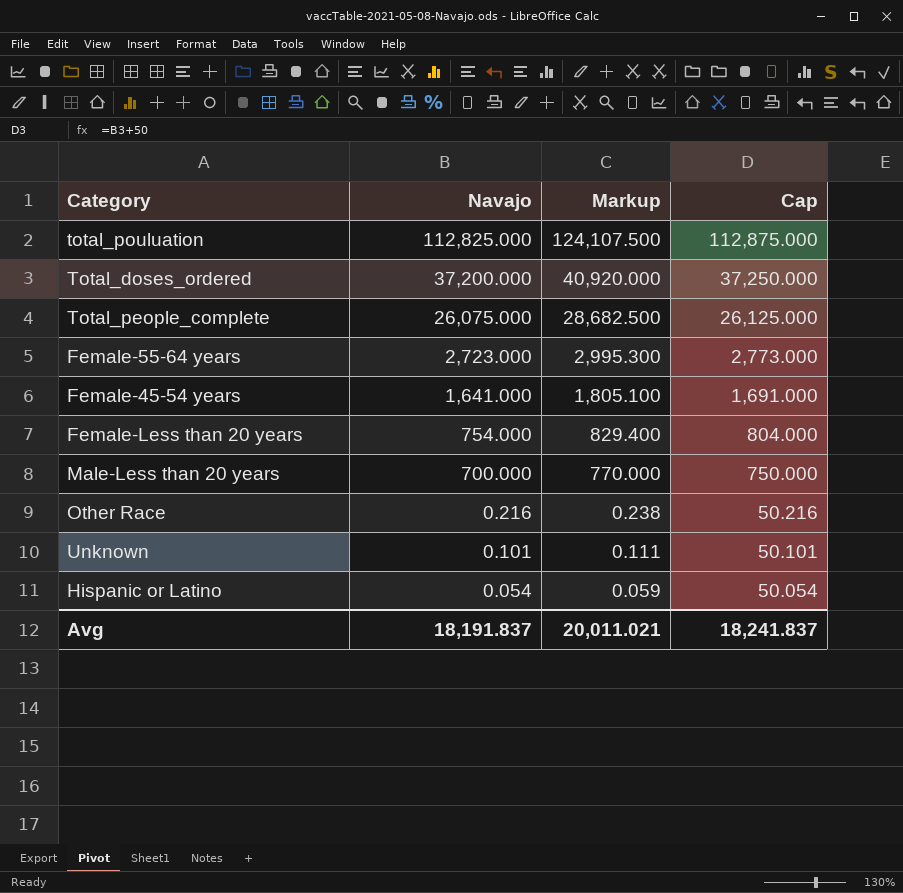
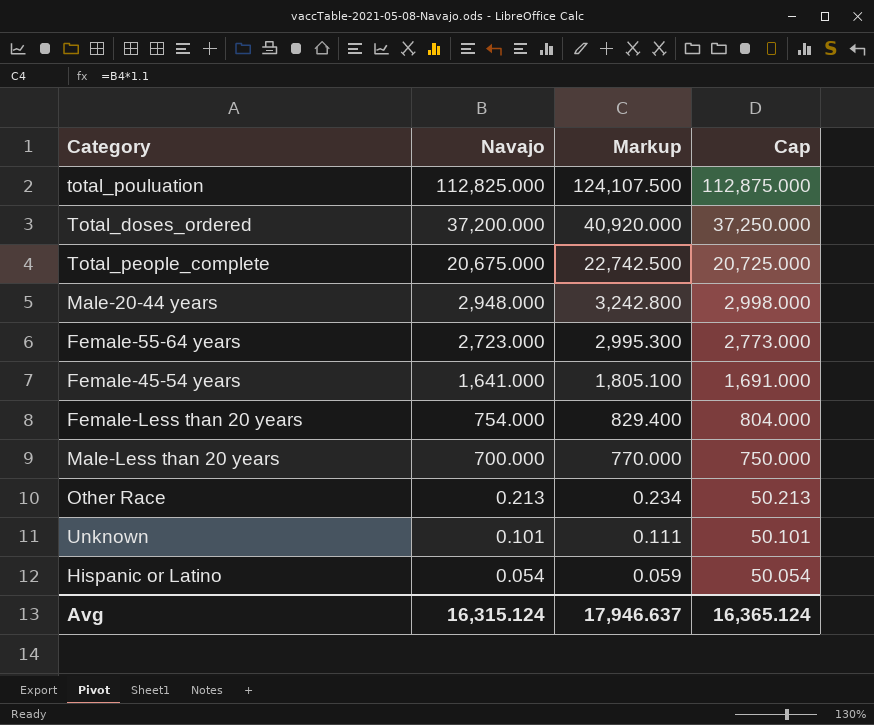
Total_people_complete | Navajo: 26,075.000 -> 20,675.000
Total_people_complete | Markup: 28,682.500 -> 22,742.500
Total_people_complete | Cap: 26,125.000 -> 20,725.000
row Male-20-44 years: none -> 2,948.000 | 3,242.800 | 2,998.000
Other Race | Navajo: 0.216 -> 0.213
Other Race | Markup: 0.238 -> 0.234
Other Race | Cap: 50.216 -> 50.213
Avg | Navajo: 18,191.837 -> 16,315.124
Avg | Markup: 20,011.021 -> 17,946.637
Avg | Cap: 18,241.837 -> 16,365.124

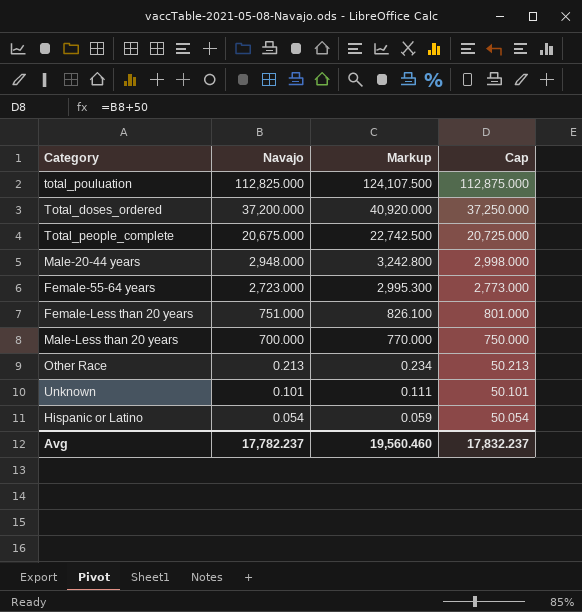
row Female-45-54 years: 1,641.000 | 1,805.100 | 1,691.000 -> none
Female-Less than 20 years | Navajo: 754.000 -> 751.000
Female-Less than 20 years | Markup: 829.400 -> 826.100
Female-Less than 20 years | Cap: 804.000 -> 801.000
Avg | Navajo: 16,315.124 -> 17,782.237
Avg | Markup: 17,946.637 -> 19,560.460
Avg | Cap: 16,365.124 -> 17,832.237

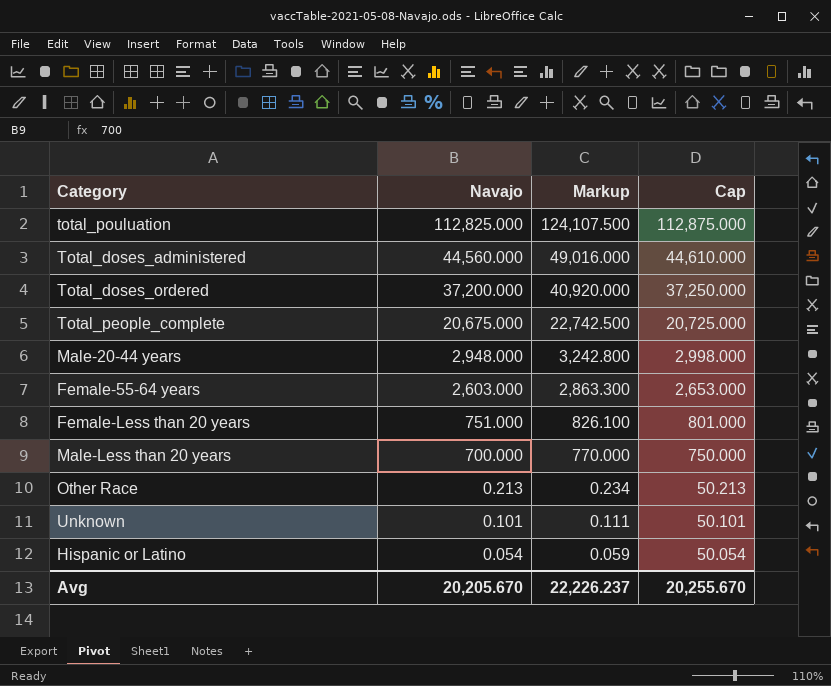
row Total_doses_administered: none -> 44,560.000 | 49,016.000 | 44,610.000
Female-55-64 years | Navajo: 2,723.000 -> 2,603.000
Female-55-64 years | Markup: 2,995.300 -> 2,863.300
Female-55-64 years | Cap: 2,773.000 -> 2,653.000
Avg | Navajo: 17,782.237 -> 20,205.670
Avg | Markup: 19,560.460 -> 22,226.237
Avg | Cap: 17,832.237 -> 20,255.670

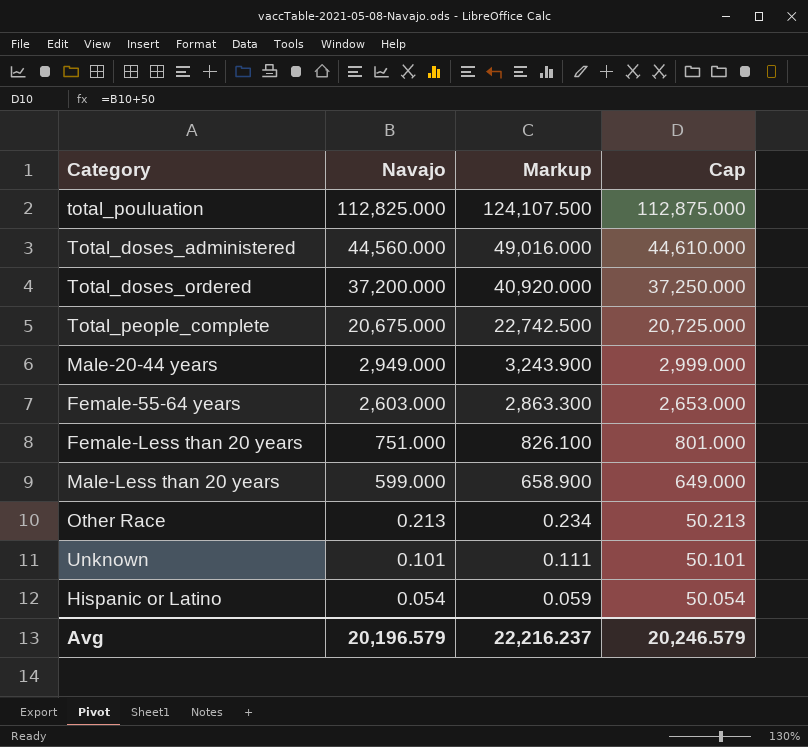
Male-20-44 years | Navajo: 2,948.000 -> 2,949.000
Male-20-44 years | Markup: 3,242.800 -> 3,243.900
Male-20-44 years | Cap: 2,998.000 -> 2,999.000
Male-Less than 20 years | Navajo: 700.000 -> 599.000
Male-Less than 20 years | Markup: 770.000 -> 658.900
Male-Less than 20 years | Cap: 750.000 -> 649.000
Avg | Navajo: 20,205.670 -> 20,196.579
Avg | Markup: 22,226.237 -> 22,216.237
Avg | Cap: 20,255.670 -> 20,246.579

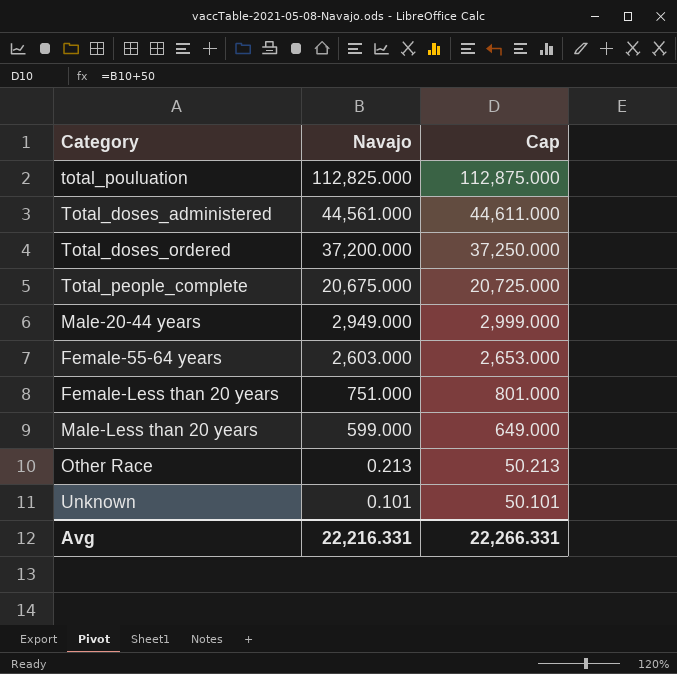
column Markup | formula: [Navajo] * 1.1 -> none
row Hispanic or Latino: 0.054 | 0.059 | 50.054 -> none
Total_doses_administered | Navajo: 44,560.000 -> 44,561.000
Total_doses_administered | Cap: 44,610.000 -> 44,611.000
Avg | Navajo: 20,196.579 -> 22,216.331
Avg | Cap: 20,246.579 -> 22,266.331

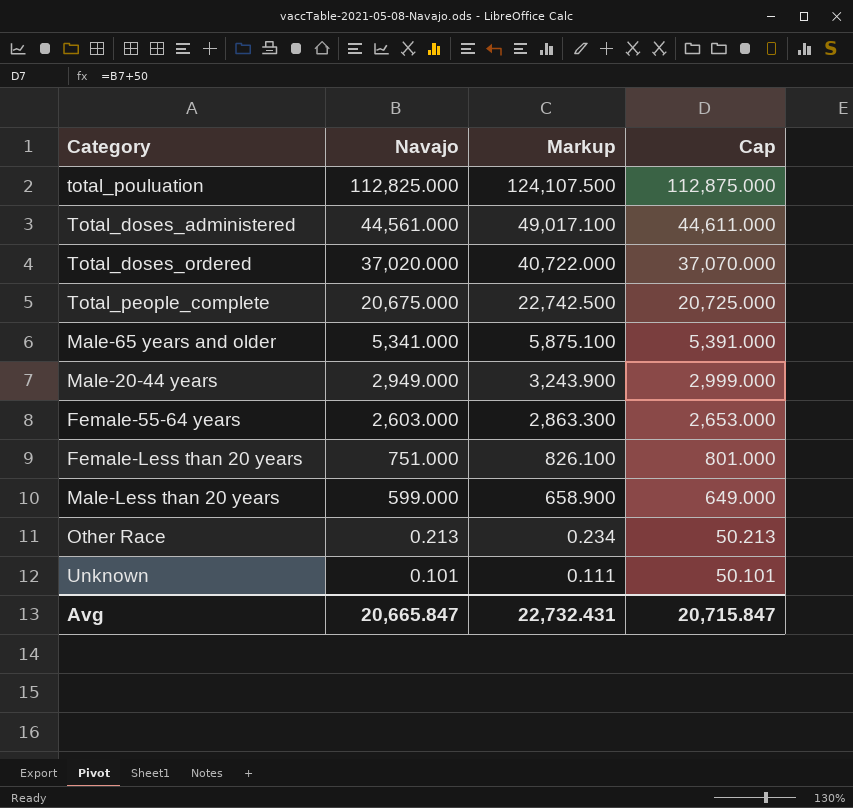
column Markup | formula: none -> [Navajo] * 1.1
Total_doses_ordered | Navajo: 37,200.000 -> 37,020.000
Total_doses_ordered | Cap: 37,250.000 -> 37,070.000
row Male-65 years and older: none -> 5,341.000 | 5,875.100 | 5,391.000
Avg | Navajo: 22,216.331 -> 20,665.847
Avg | Cap: 22,266.331 -> 20,715.847

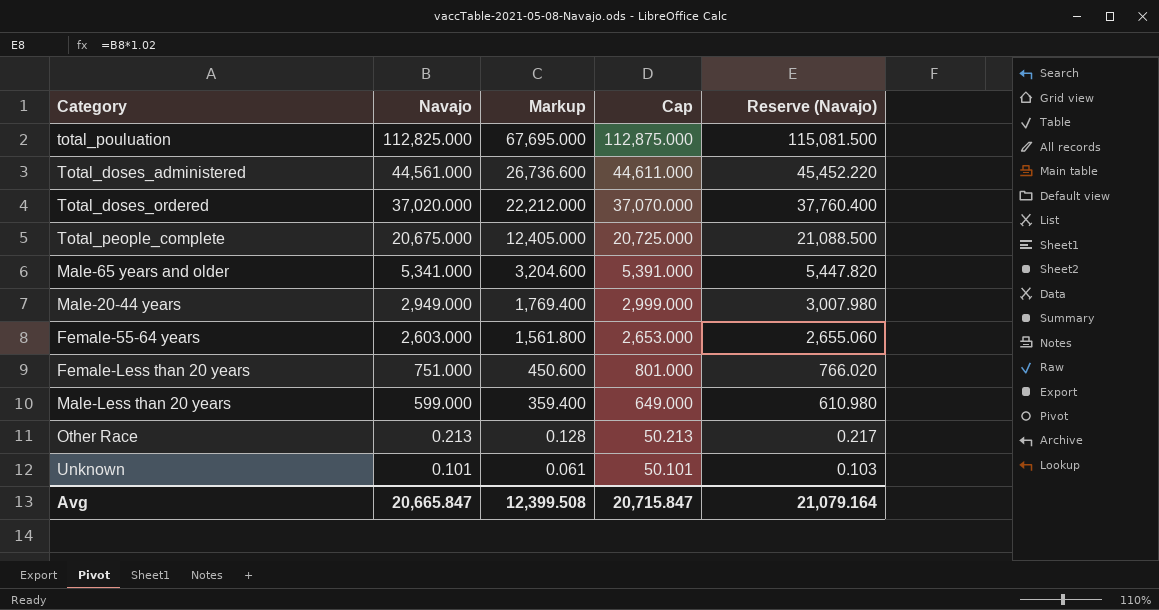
column Markup | formula: [Navajo] * 1.1 -> [Navajo] * 0.6
column Reserve (Navajo) | formula: none -> [Navajo] * 1.02
Avg | Markup: 22,732.431 -> 12,399.508

